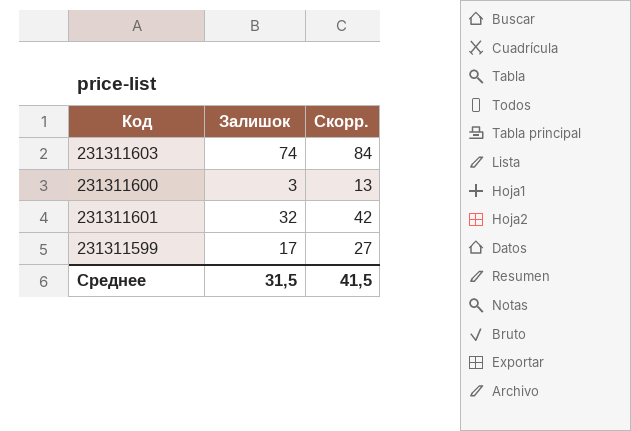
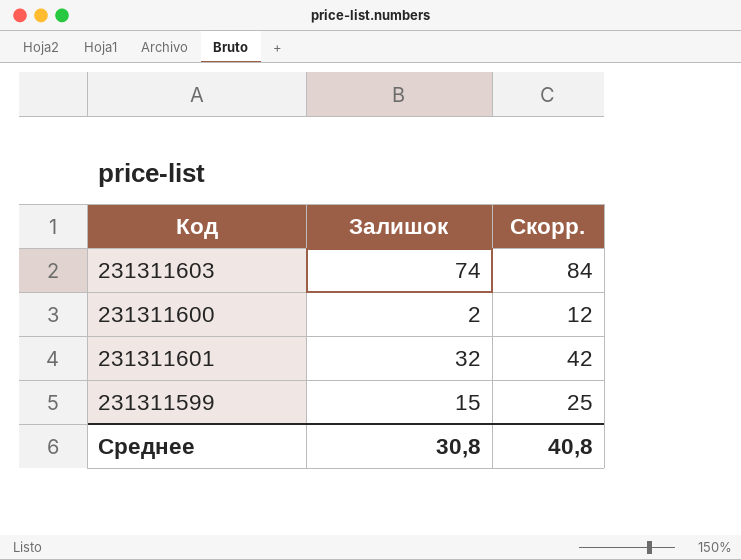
231311600 | Залишок: 3 -> 2
231311600 | Скорр.: 13 -> 12
231311599 | Залишок: 17 -> 15
231311599 | Скорр.: 27 -> 25
Среднее | Залишок: 31,5 -> 30,8
Среднее | Скорр.: 41,5 -> 40,8

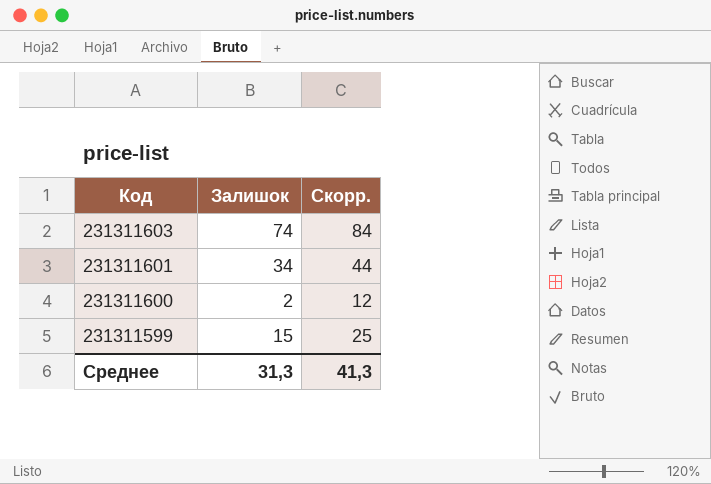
row order: none -> Код descending
231311601 | Залишок: 32 -> 34
231311601 | Скорр.: 42 -> 44
Среднее | Залишок: 30,8 -> 31,3
Среднее | Скорр.: 40,8 -> 41,3

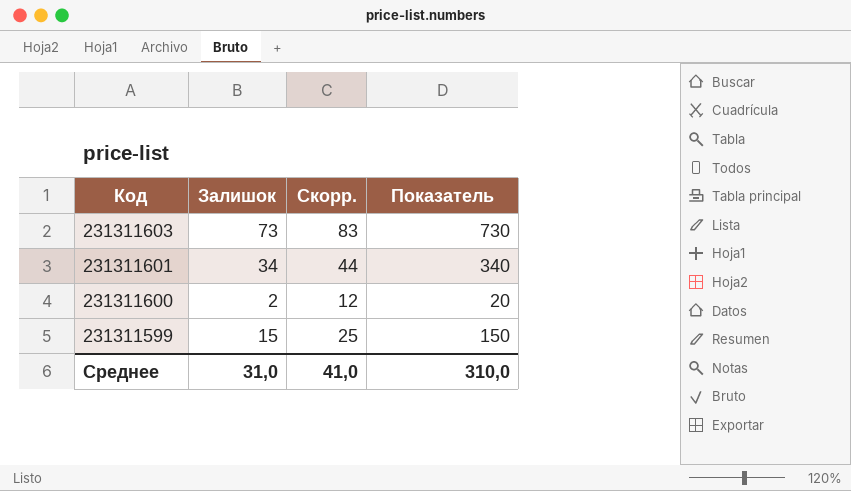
column Показатель | formula: none -> [Залишок] * 10
231311603 | Залишок: 74 -> 73
231311603 | Скорр.: 84 -> 83
Среднее | Залишок: 31,3 -> 31,0
Среднее | Скорр.: 41,3 -> 41,0

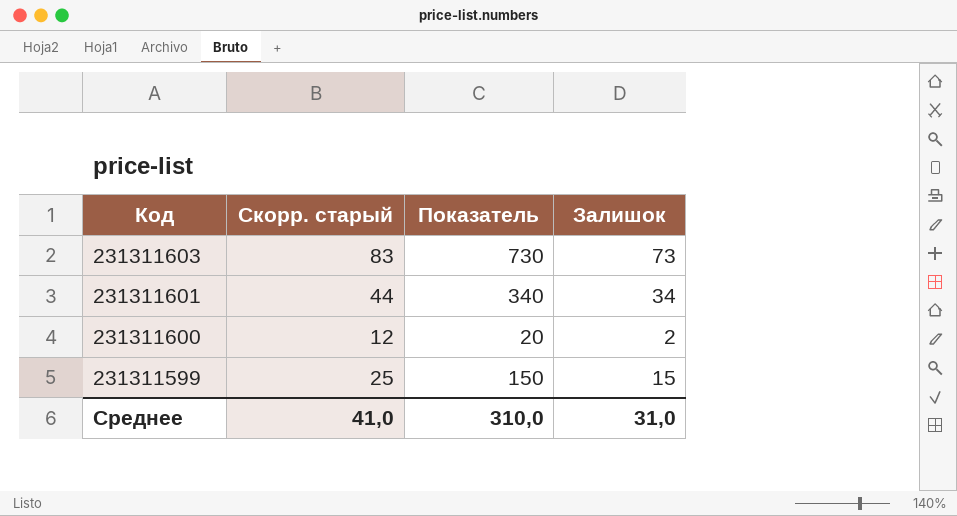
column name: Скорр. -> Скорр. старый
column Залишок | position: 2 -> 4

